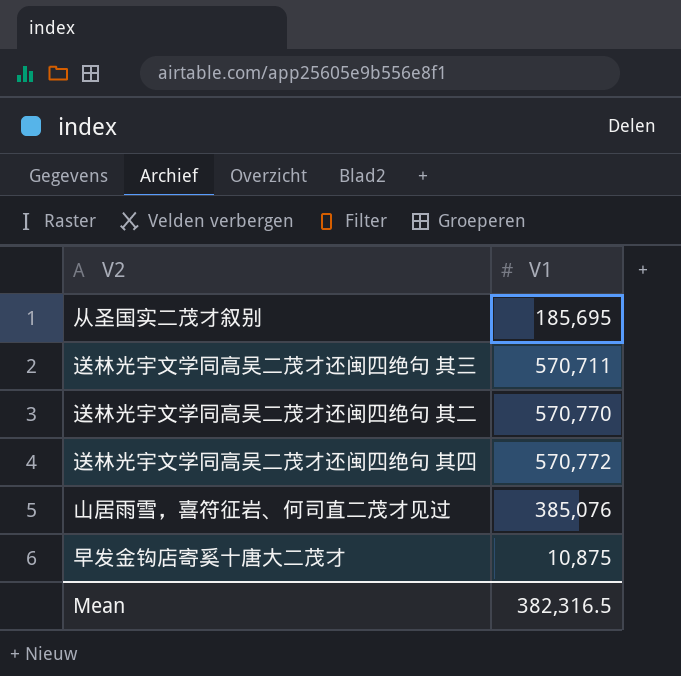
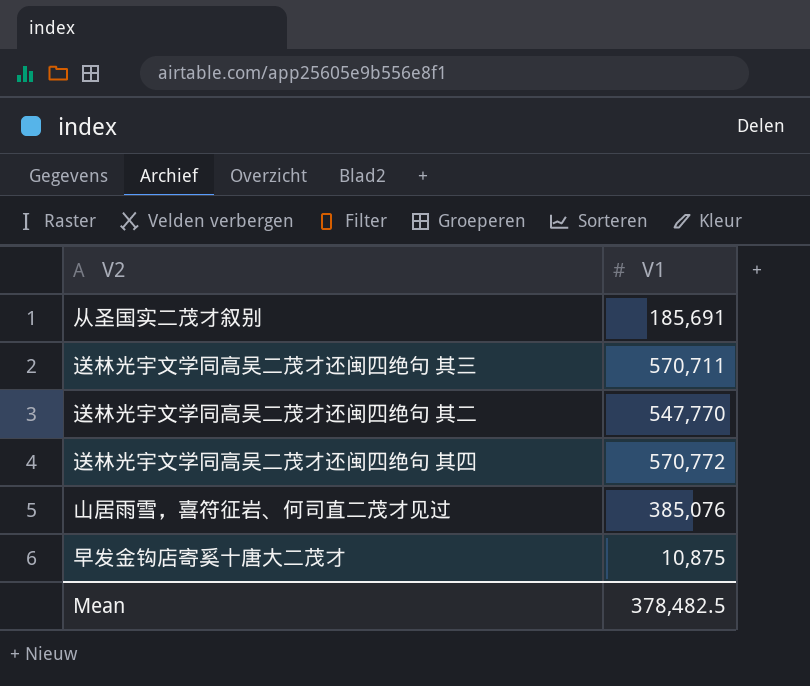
从圣国实二茂才叙别 | V1: 185,695 -> 185,691
送林光宇文学同高吴二茂才还闽四绝句 其二 | V1: 570,770 -> 547,770
Mean | V1: 382,316.5 -> 378,482.5

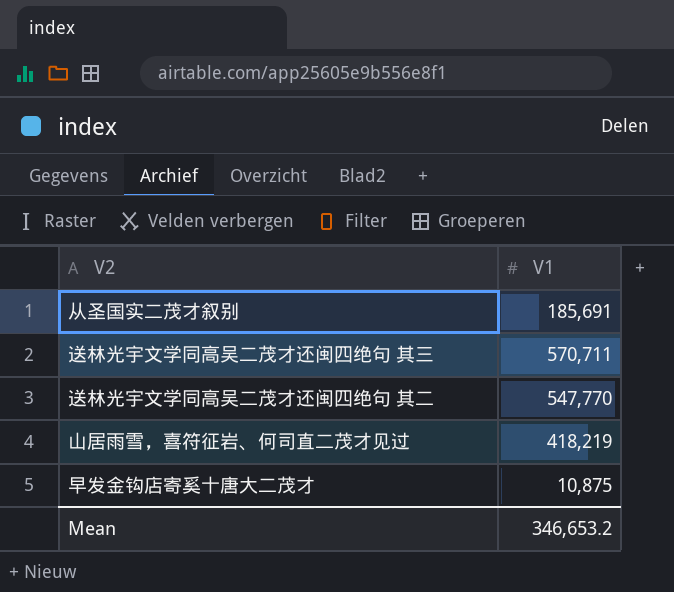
row 送林光宇文学同高吴二茂才还闽四绝句 其四: 570,772 -> none
山居雨雪，喜符征岩、何司直二茂才见过 | V1: 385,076 -> 418,219
Mean | V1: 378,482.5 -> 346,653.2

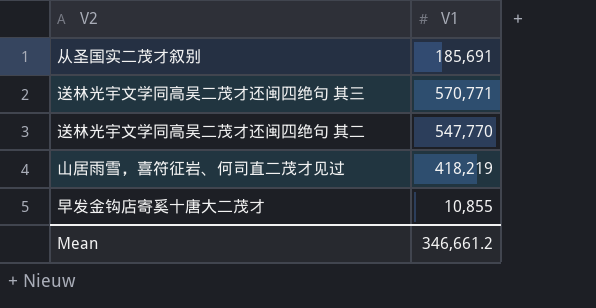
送林光宇文学同高吴二茂才还闽四绝句 其三 | V1: 570,711 -> 570,771
早发金钩店寄奚十唐大二茂才 | V1: 10,875 -> 10,855
Mean | V1: 346,653.2 -> 346,661.2

